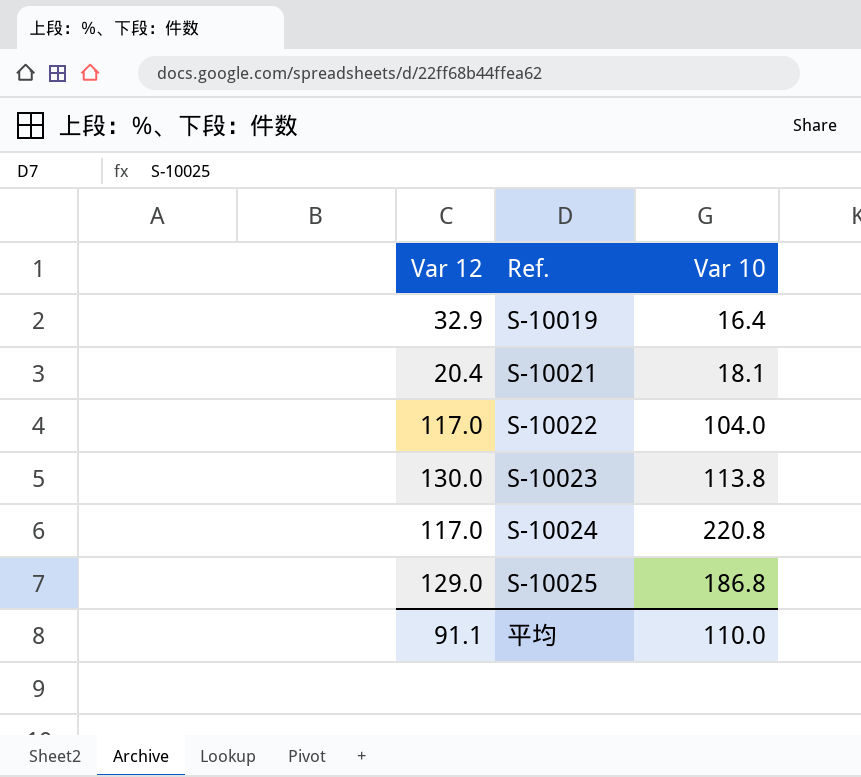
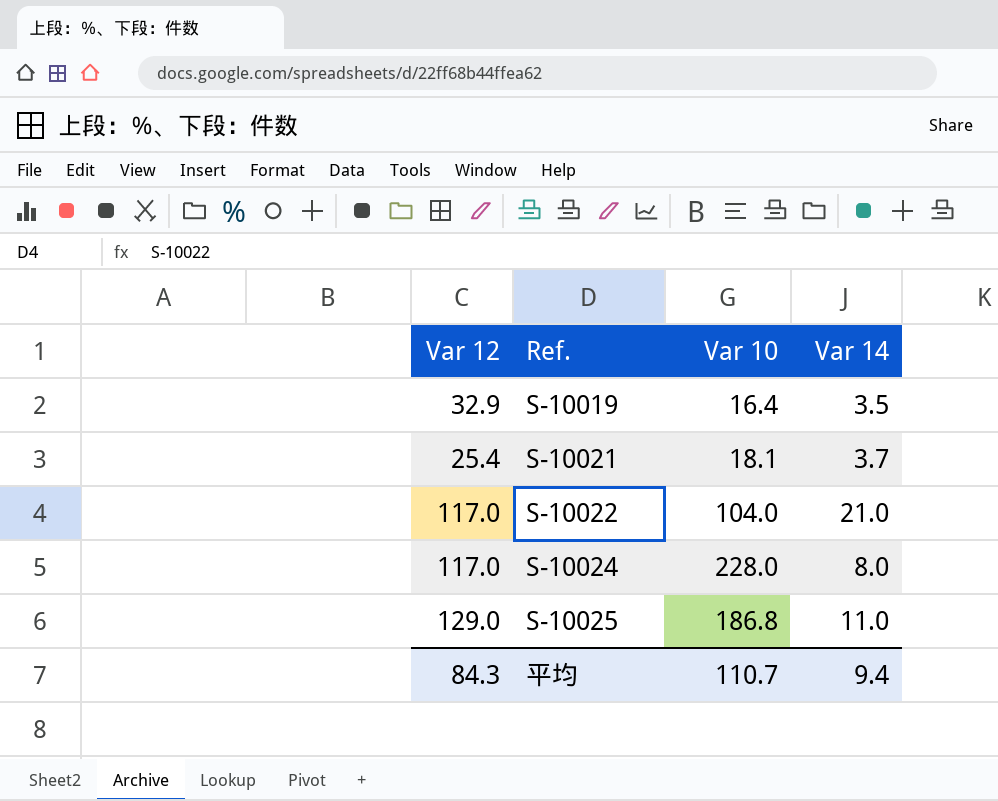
column Var 14 | position: none -> 4
row S-10023: 130.0 | 113.8 -> none
S-10021 | Var 12: 20.4 -> 25.4
S-10024 | Var 10: 220.8 -> 228.0
平均 | Var 12: 91.1 -> 84.3
平均 | Var 10: 110.0 -> 110.7

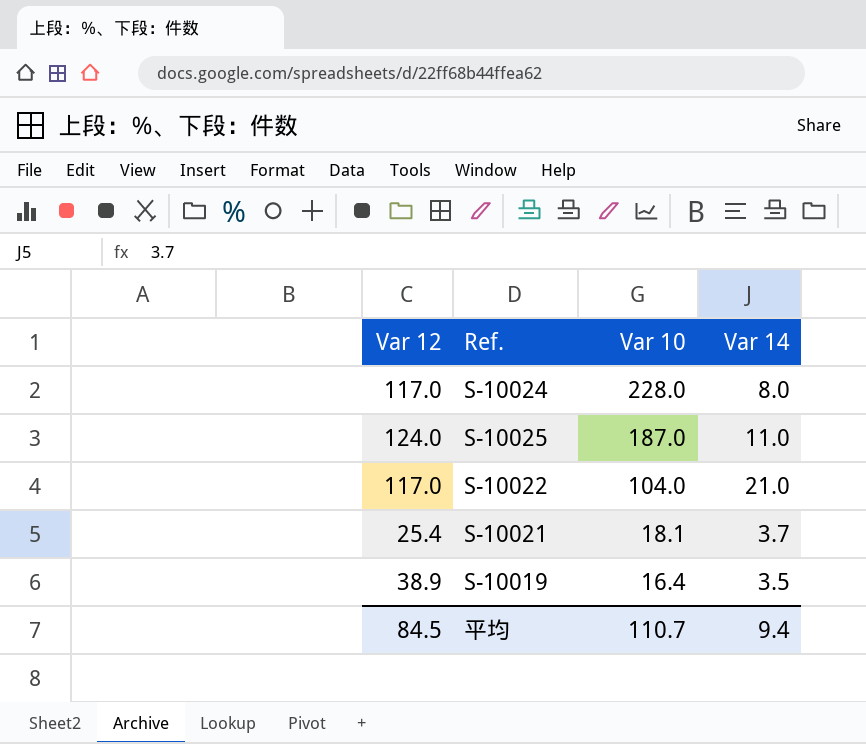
row order: Ref. ascending -> Var 10 descending
S-10025 | Var 12: 129.0 -> 124.0
S-10025 | Var 10: 186.8 -> 187.0
S-10019 | Var 12: 32.9 -> 38.9
平均 | Var 12: 84.3 -> 84.5

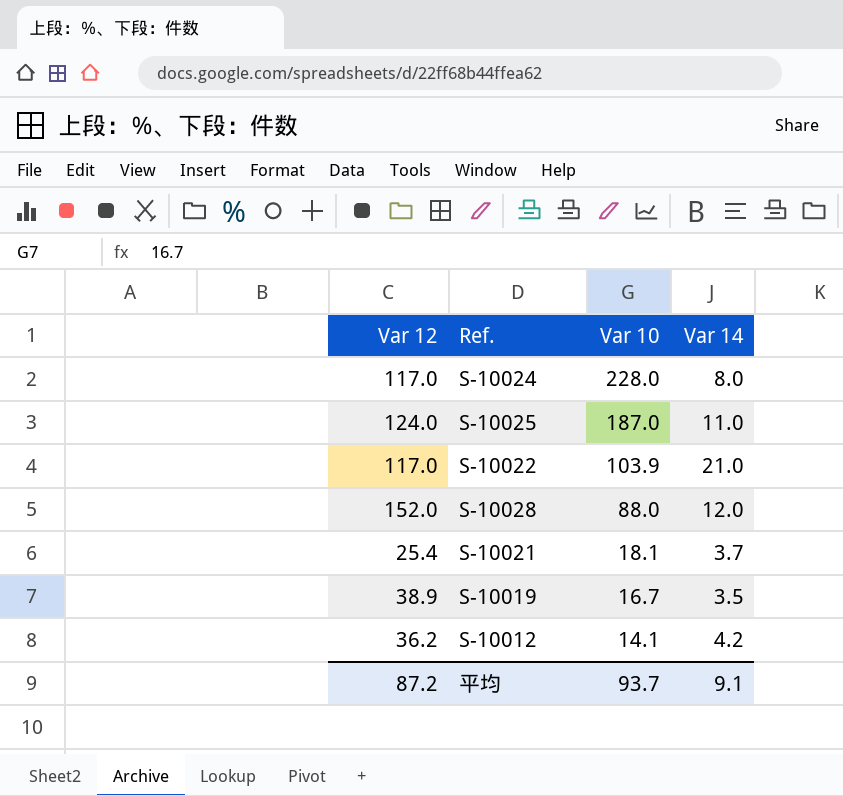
S-10022 | Var 10: 104.0 -> 103.9
row S-10028: none -> 152.0 | 88.0 | 12.0
S-10019 | Var 10: 16.4 -> 16.7
row S-10012: none -> 36.2 | 14.1 | 4.2
平均 | Var 12: 84.5 -> 87.2
平均 | Var 10: 110.7 -> 93.7
平均 | Var 14: 9.4 -> 9.1

